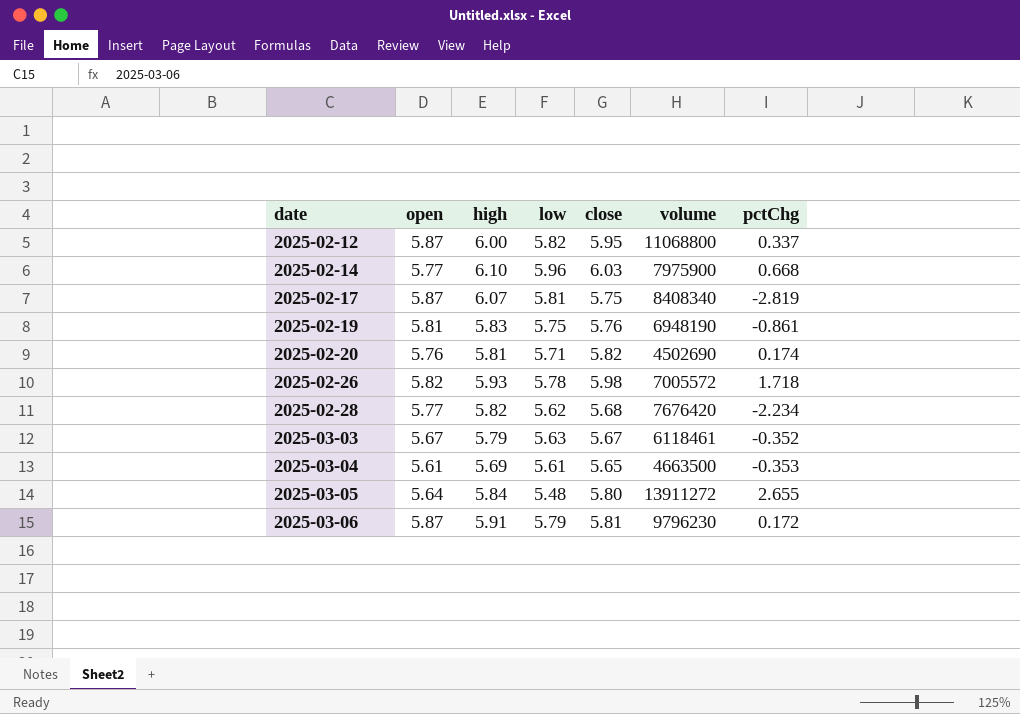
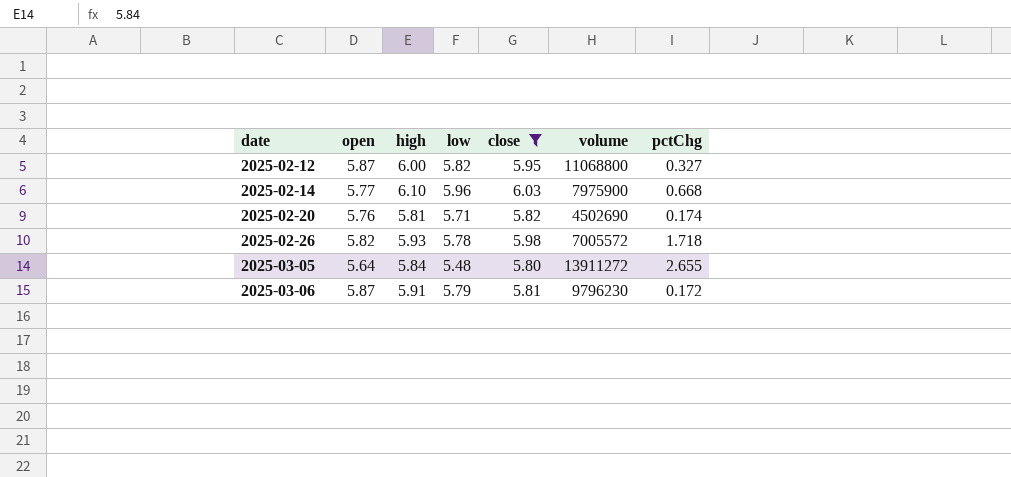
filter: none -> close >= 5.80
2025-02-12 | pctChg: 0.337 -> 0.327

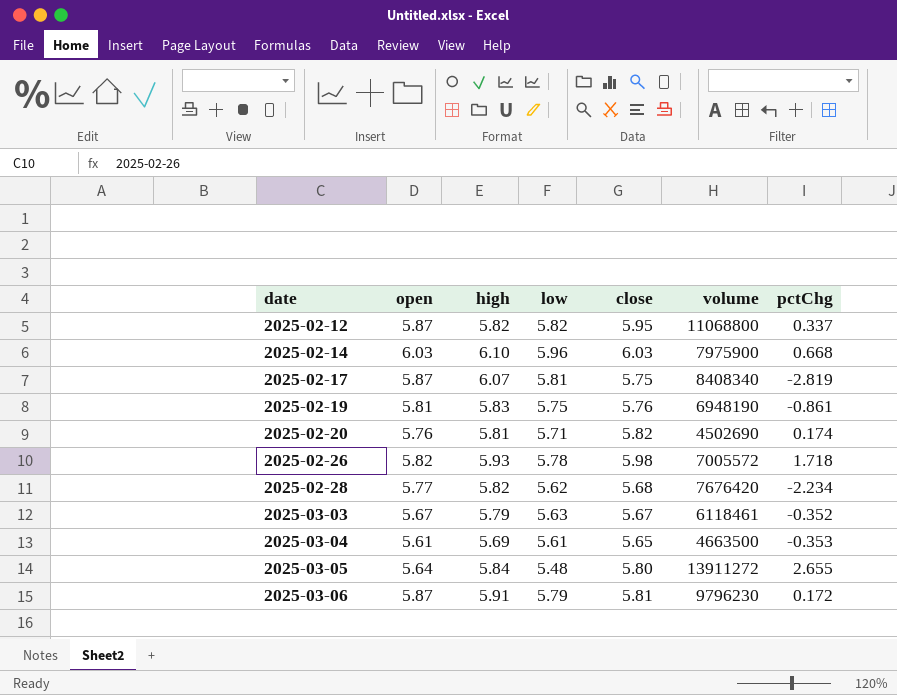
filter: close >= 5.80 -> none
2025-02-12 | high: 6.00 -> 5.82
2025-02-12 | pctChg: 0.327 -> 0.337
2025-02-14 | open: 5.77 -> 6.03

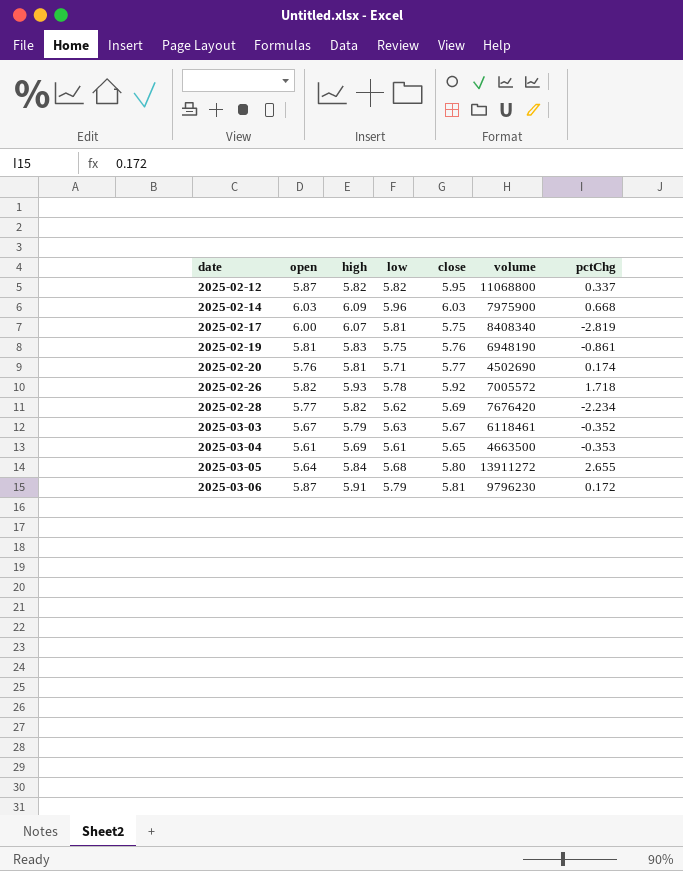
2025-02-14 | high: 6.10 -> 6.09
2025-02-17 | open: 5.87 -> 6.00
2025-02-20 | close: 5.82 -> 5.77
2025-02-26 | close: 5.98 -> 5.92
2025-02-28 | close: 5.68 -> 5.69
2025-03-05 | low: 5.48 -> 5.68

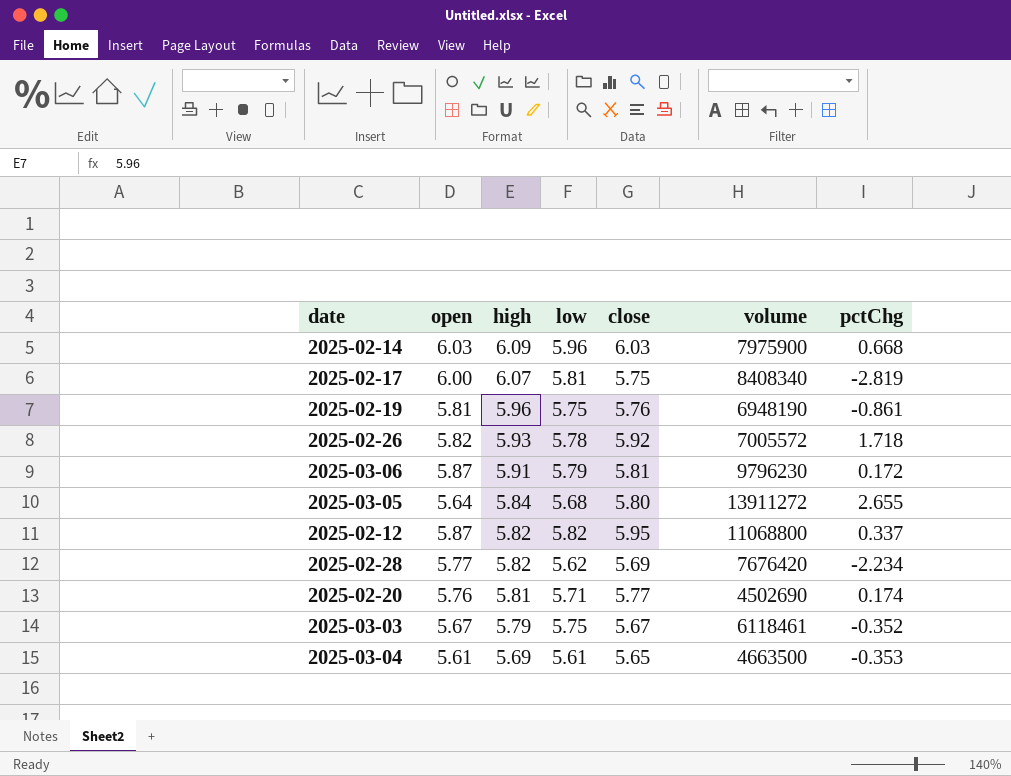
row order: date ascending -> high descending
2025-02-19 | high: 5.83 -> 5.96
2025-03-03 | low: 5.63 -> 5.75

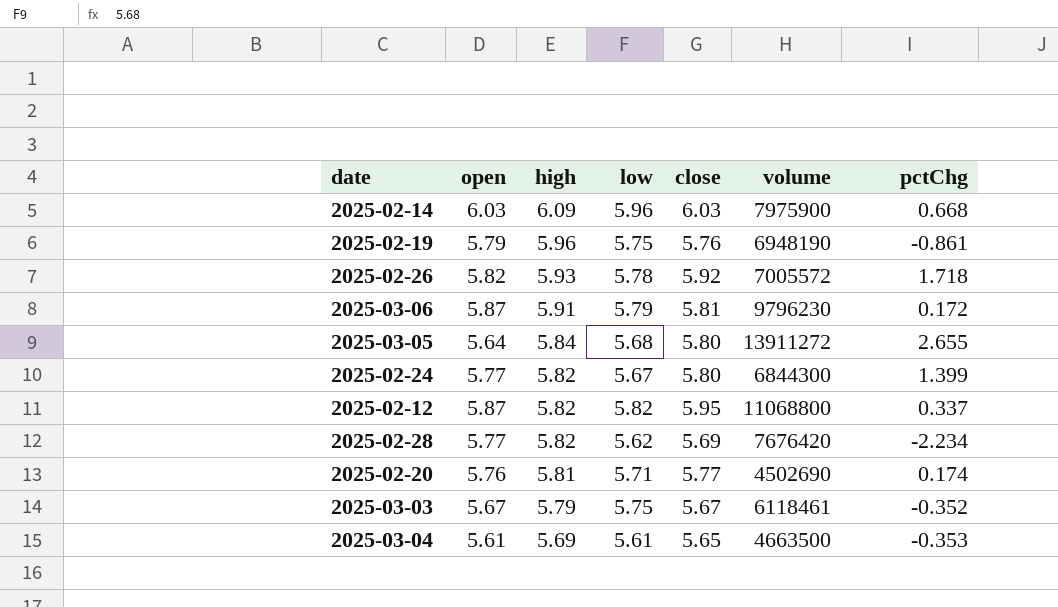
row 2025-02-17: 6.00 | 6.07 | 5.81 | 5.75 | 8408340 | -2.819 -> none
2025-02-19 | open: 5.81 -> 5.79
row 2025-02-24: none -> 5.77 | 5.82 | 5.67 | 5.80 | 6844300 | 1.399

